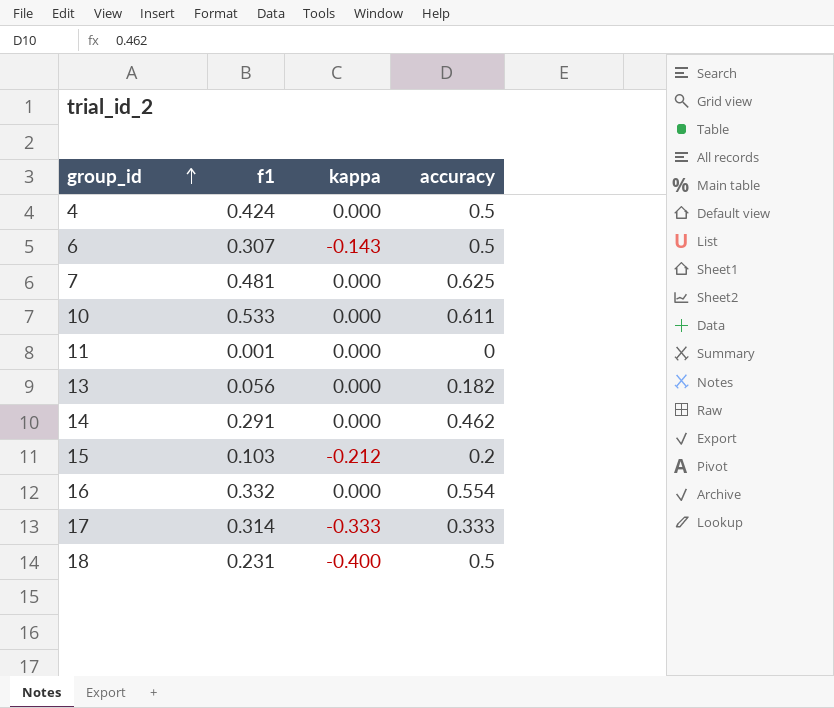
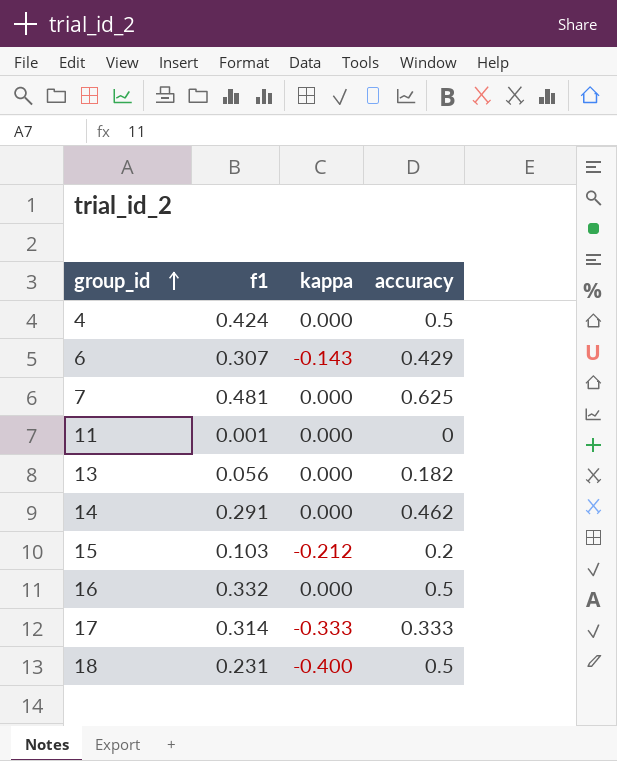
row 10: 0.533 | 0.000 | 0.611 -> none
6 | accuracy: 0.5 -> 0.429
16 | accuracy: 0.554 -> 0.5

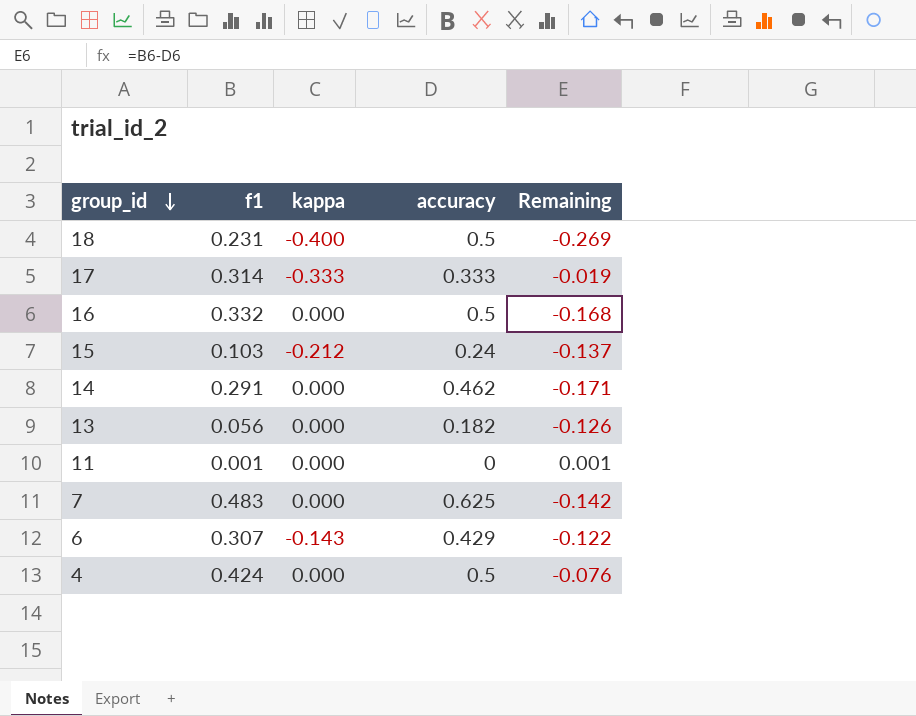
row order: group_id ascending -> group_id descending
column Remaining | formula: none -> [f1] - [accuracy]
15 | accuracy: 0.2 -> 0.24
7 | f1: 0.481 -> 0.483

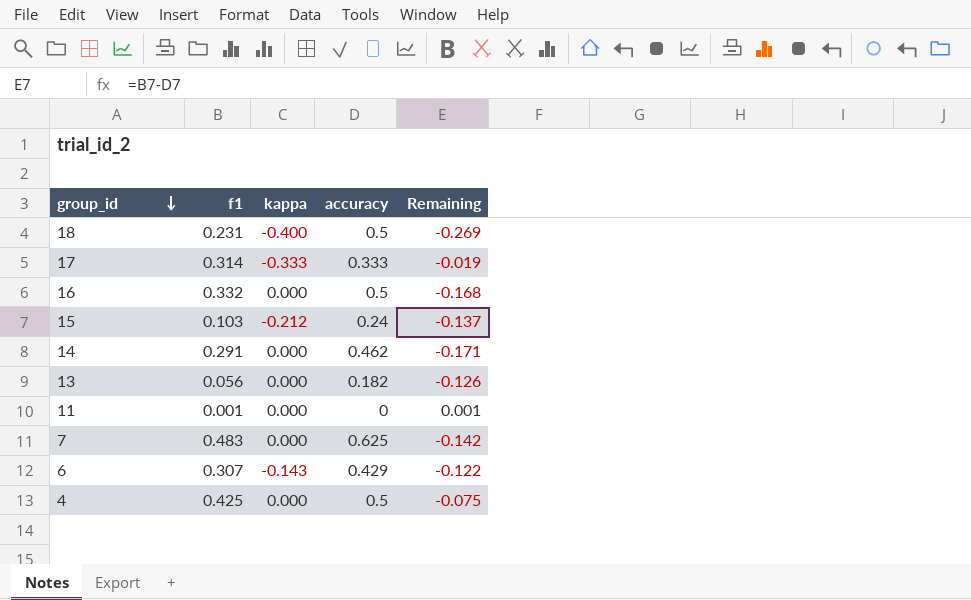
4 | f1: 0.424 -> 0.425
4 | Remaining: -0.076 -> -0.075

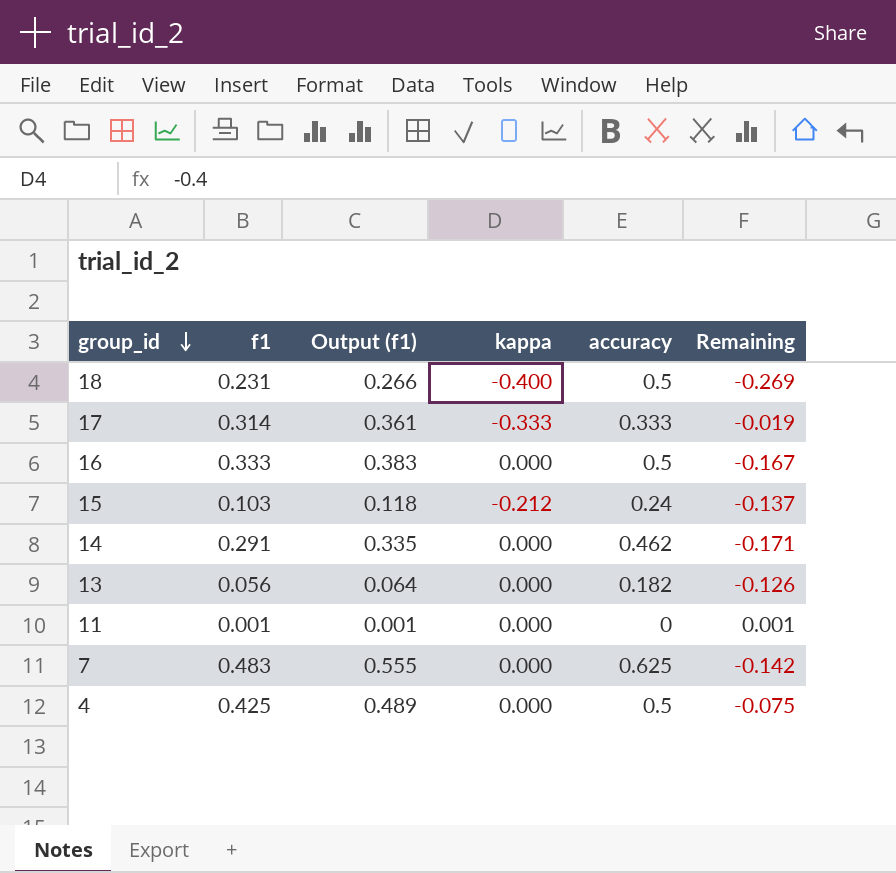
column Output (f1) | formula: none -> [f1] * 1.15
row 6: 0.307 | -0.143 | 0.429 | -0.122 -> none
16 | f1: 0.332 -> 0.333
16 | Remaining: -0.168 -> -0.167

